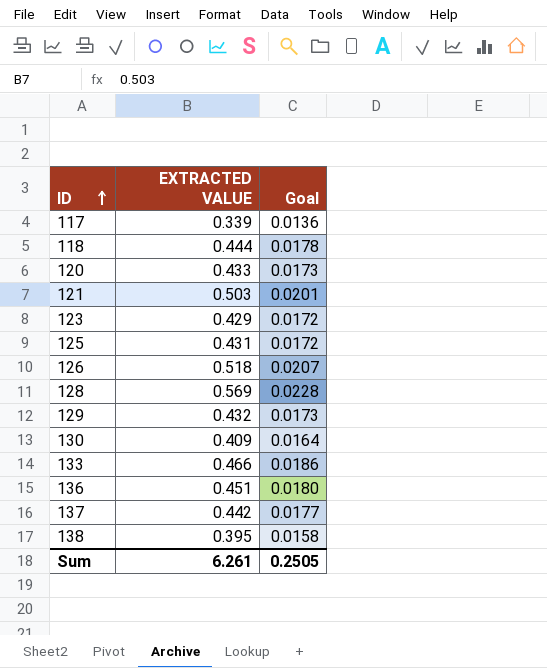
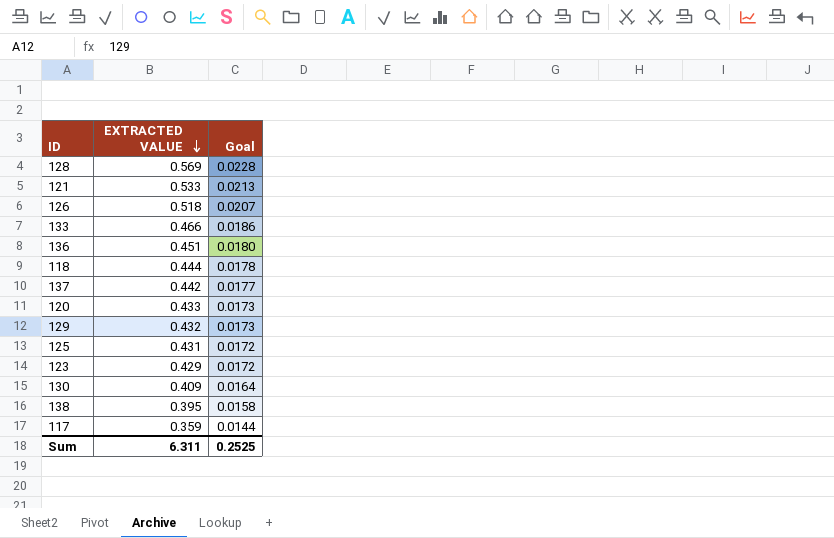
row order: ID ascending -> EXTRACTED VALUE descending
121 | EXTRACTED VALUE: 0.503 -> 0.533
121 | Goal: 0.0201 -> 0.0213
117 | EXTRACTED VALUE: 0.339 -> 0.359
117 | Goal: 0.0136 -> 0.0144
Sum | EXTRACTED VALUE: 6.261 -> 6.311
Sum | Goal: 0.2505 -> 0.2525

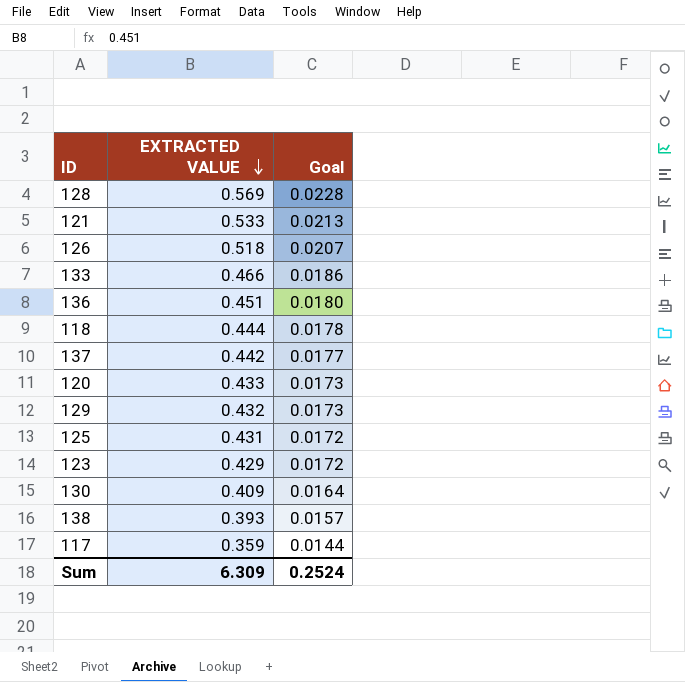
138 | EXTRACTED VALUE: 0.395 -> 0.393
138 | Goal: 0.0158 -> 0.0157
Sum | EXTRACTED VALUE: 6.311 -> 6.309
Sum | Goal: 0.2525 -> 0.2524

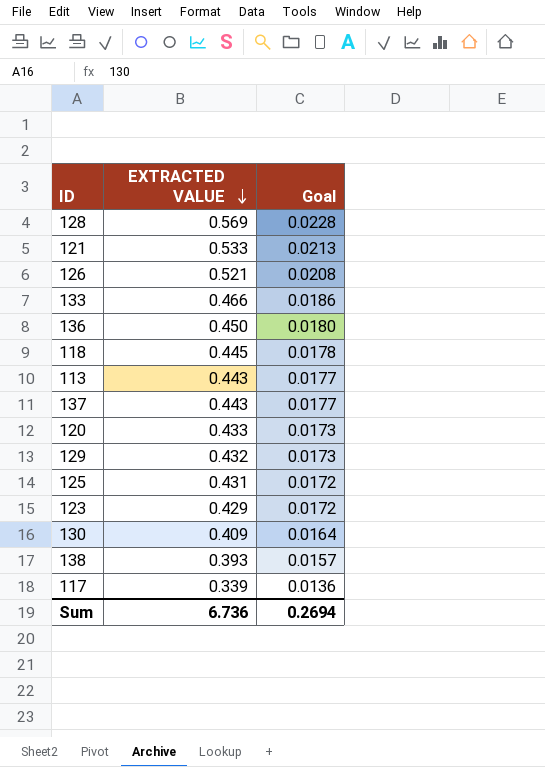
126 | EXTRACTED VALUE: 0.518 -> 0.521
126 | Goal: 0.0207 -> 0.0208
136 | EXTRACTED VALUE: 0.451 -> 0.450
118 | EXTRACTED VALUE: 0.444 -> 0.445
row 113: none -> 0.443 | 0.0177
137 | EXTRACTED VALUE: 0.442 -> 0.443
117 | EXTRACTED VALUE: 0.359 -> 0.339
117 | Goal: 0.0144 -> 0.0136
Sum | EXTRACTED VALUE: 6.309 -> 6.736
Sum | Goal: 0.2524 -> 0.2694

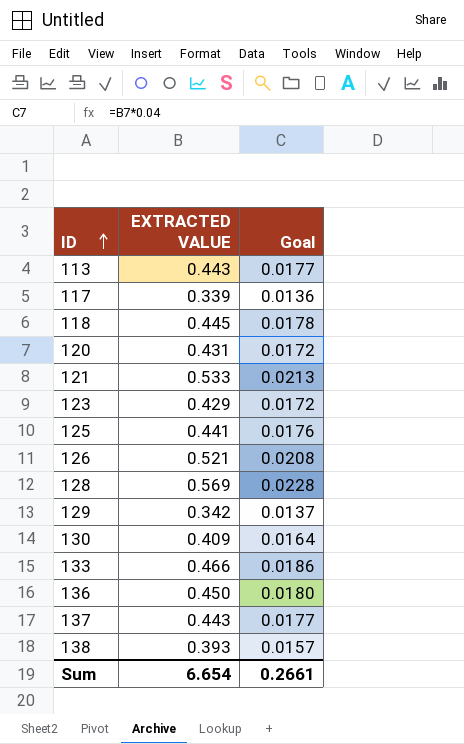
row order: EXTRACTED VALUE descending -> ID ascending
120 | EXTRACTED VALUE: 0.433 -> 0.431
120 | Goal: 0.0173 -> 0.0172
125 | EXTRACTED VALUE: 0.431 -> 0.441
125 | Goal: 0.0172 -> 0.0176
129 | EXTRACTED VALUE: 0.432 -> 0.342
129 | Goal: 0.0173 -> 0.0137
Sum | EXTRACTED VALUE: 6.736 -> 6.654
Sum | Goal: 0.2694 -> 0.2661

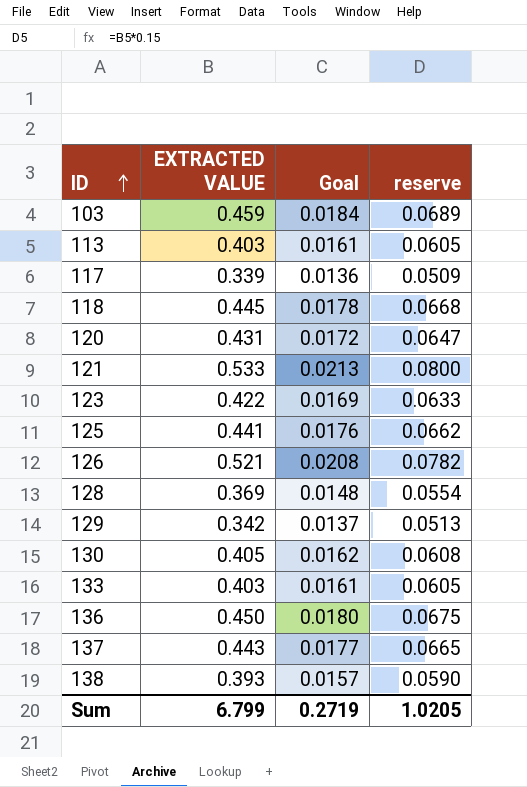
column reserve | formula: none -> [EXTRACTED VALUE] * 0.15
row 103: none -> 0.459 | 0.0184 | 0.0689
113 | EXTRACTED VALUE: 0.443 -> 0.403
113 | Goal: 0.0177 -> 0.0161
123 | EXTRACTED VALUE: 0.429 -> 0.422
123 | Goal: 0.0172 -> 0.0169
128 | EXTRACTED VALUE: 0.569 -> 0.369
128 | Goal: 0.0228 -> 0.0148
130 | EXTRACTED VALUE: 0.409 -> 0.405
130 | Goal: 0.0164 -> 0.0162
133 | EXTRACTED VALUE: 0.466 -> 0.403
133 | Goal: 0.0186 -> 0.0161
Sum | EXTRACTED VALUE: 6.654 -> 6.799
Sum | Goal: 0.2661 -> 0.2719

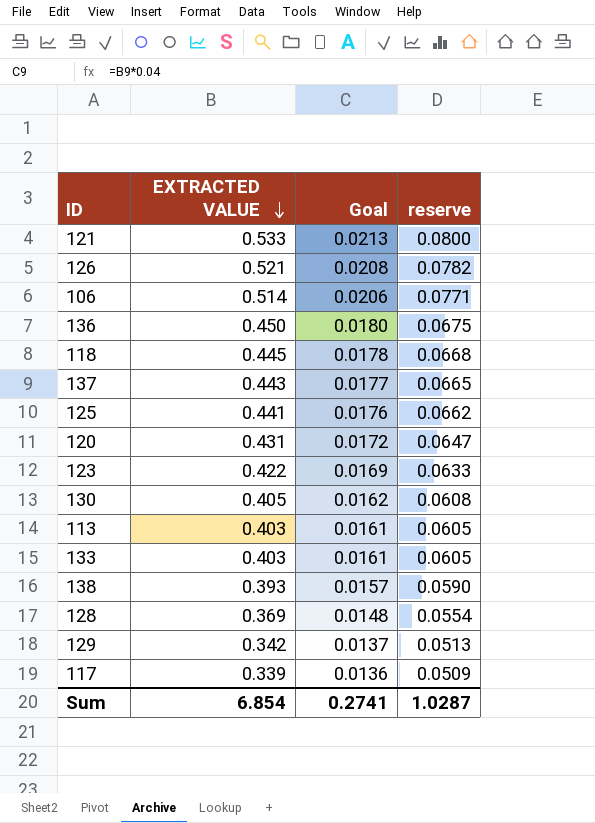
row order: ID ascending -> EXTRACTED VALUE descending
row 103: 0.459 | 0.0184 | 0.0689 -> none
row 106: none -> 0.514 | 0.0206 | 0.0771
Sum | EXTRACTED VALUE: 6.799 -> 6.854
Sum | Goal: 0.2719 -> 0.2741
Sum | reserve: 1.0205 -> 1.0287

